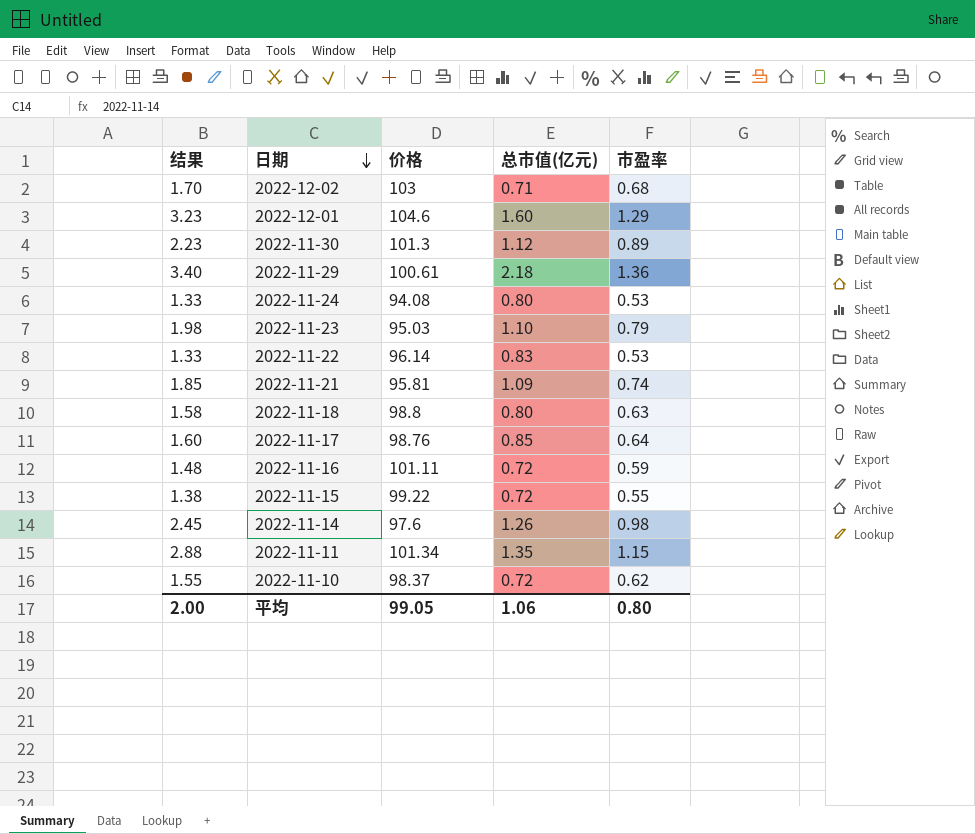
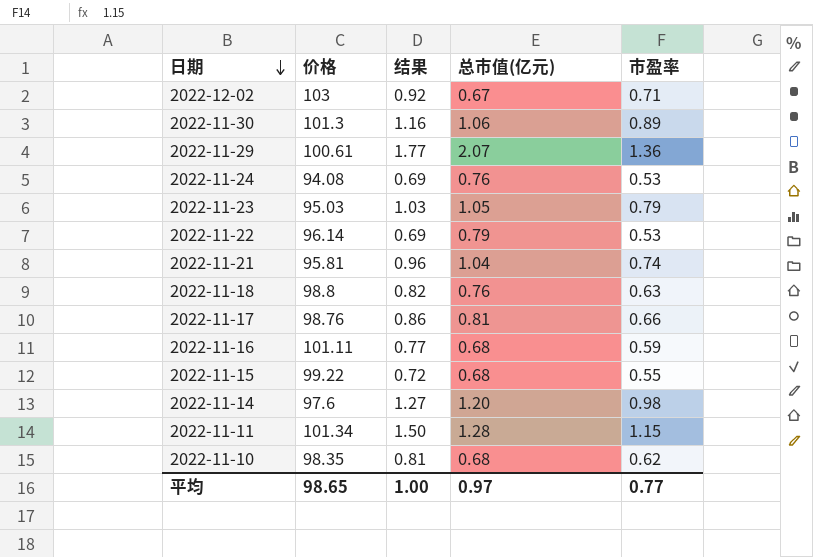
column 结果 | formula: [市盈率] * 2.5 -> [市盈率] * 1.3
column 结果 | position: 1 -> 3
row 2022-12-01: 3.23 | 104.6 | 1.60 | 1.29 -> none
2022-12-02 | 总市值(亿元): 0.71 -> 0.67
2022-12-02 | 市盈率: 0.68 -> 0.71
2022-11-30 | 总市值(亿元): 1.12 -> 1.06
2022-11-29 | 总市值(亿元): 2.18 -> 2.07
2022-11-24 | 总市值(亿元): 0.80 -> 0.76
2022-11-23 | 总市值(亿元): 1.10 -> 1.05
2022-11-22 | 总市值(亿元): 0.83 -> 0.79
2022-11-21 | 总市值(亿元): 1.09 -> 1.04
2022-11-18 | 总市值(亿元): 0.80 -> 0.76
2022-11-17 | 总市值(亿元): 0.85 -> 0.81
2022-11-17 | 市盈率: 0.64 -> 0.66
2022-11-16 | 总市值(亿元): 0.72 -> 0.68
2022-11-15 | 总市值(亿元): 0.72 -> 0.68
2022-11-14 | 总市值(亿元): 1.26 -> 1.20
2022-11-11 | 总市值(亿元): 1.35 -> 1.28
2022-11-10 | 价格: 98.37 -> 98.35
2022-11-10 | 总市值(亿元): 0.72 -> 0.68
平均 | 价格: 99.05 -> 98.65
平均 | 结果: 2.00 -> 1.00
平均 | 总市值(亿元): 1.06 -> 0.97
平均 | 市盈率: 0.80 -> 0.77

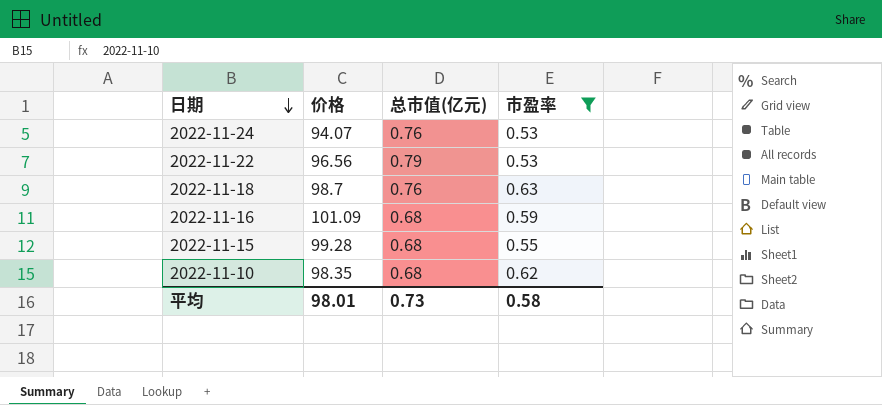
filter: none -> 市盈率 <= 0.63
column 结果 | formula: [市盈率] * 1.3 -> none
2022-11-24 | 价格: 94.08 -> 94.07
2022-11-22 | 价格: 96.14 -> 96.56
2022-11-18 | 价格: 98.8 -> 98.7
2022-11-16 | 价格: 101.11 -> 101.09
2022-11-15 | 价格: 99.22 -> 99.28
平均 | 价格: 98.65 -> 98.01
平均 | 总市值(亿元): 0.97 -> 0.73
平均 | 市盈率: 0.77 -> 0.58

